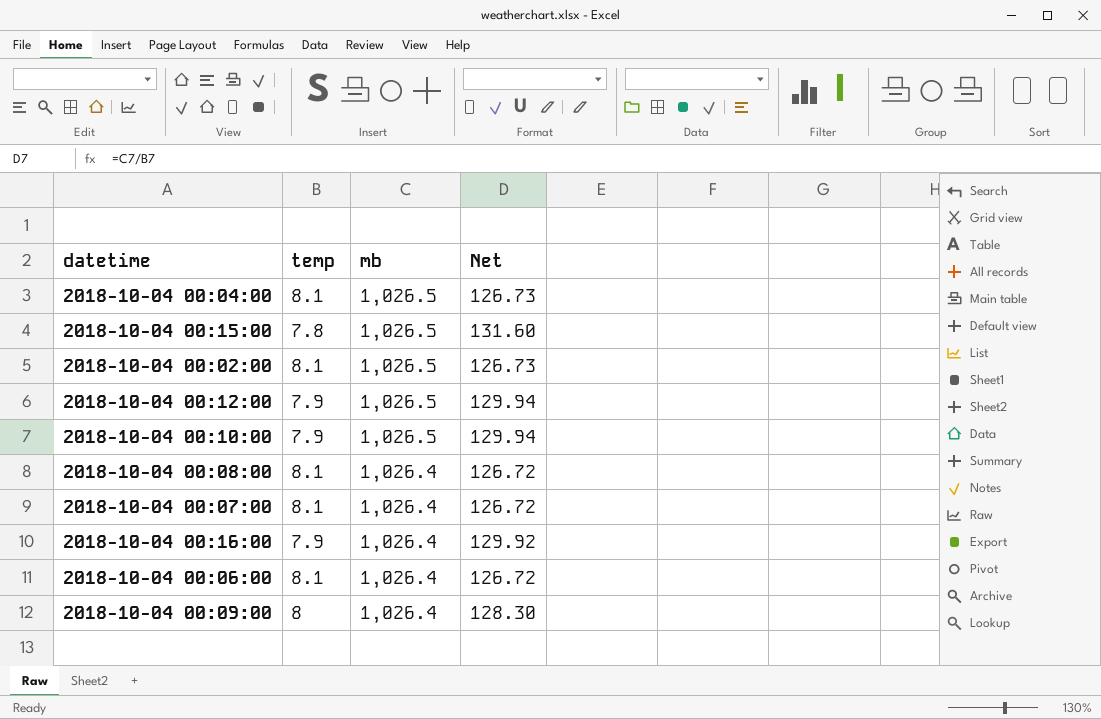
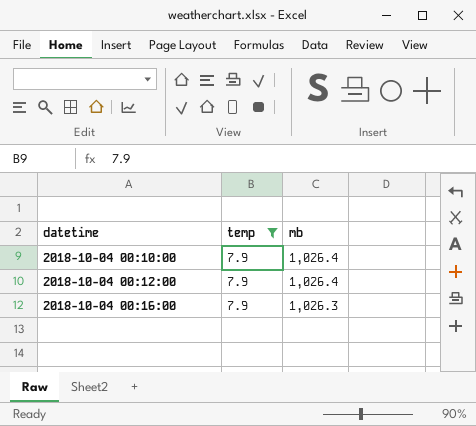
filter: none -> temp = 7.9
row order: mb descending -> datetime ascending
column Net | formula: [mb] / [temp] -> none
2018-10-04 00:10:00 | mb: 1,026.5 -> 1,026.4
2018-10-04 00:12:00 | mb: 1,026.5 -> 1,026.4
2018-10-04 00:16:00 | mb: 1,026.4 -> 1,026.3

